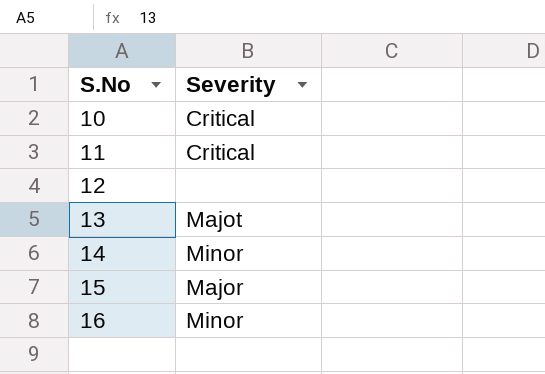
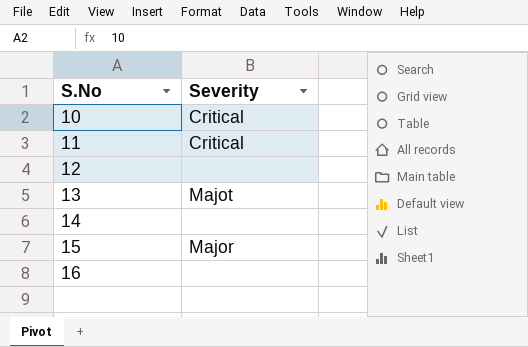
14 | Severity: Minor -> none
16 | Severity: Minor -> none

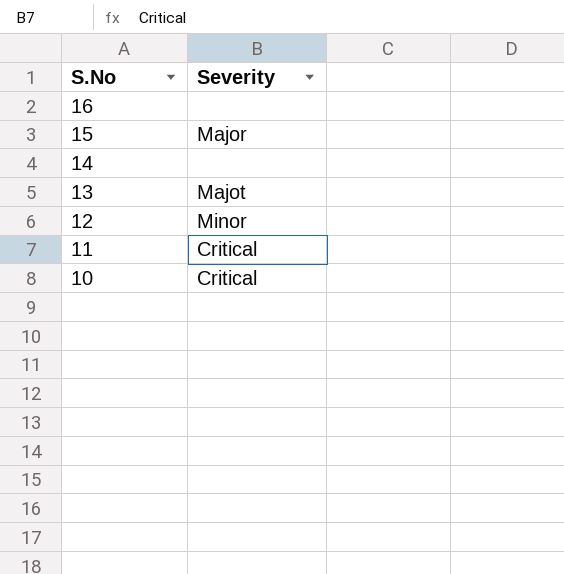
row order: S.No ascending -> S.No descending
12 | Severity: none -> Minor

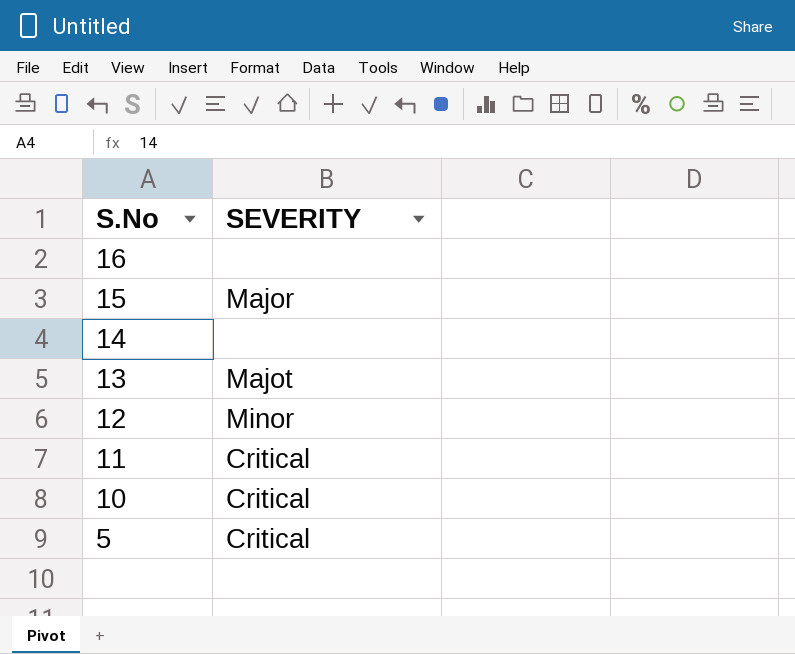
column name: Severity -> SEVERITY
row 5: none -> Critical

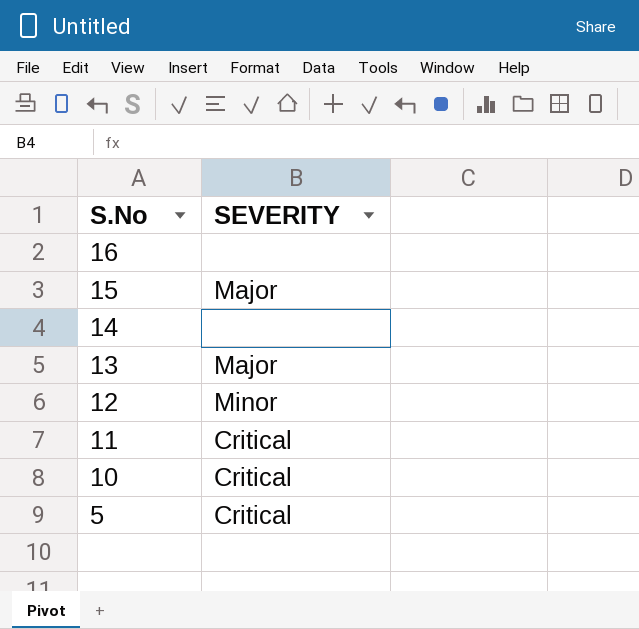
13 | SEVERITY: Majot -> Major

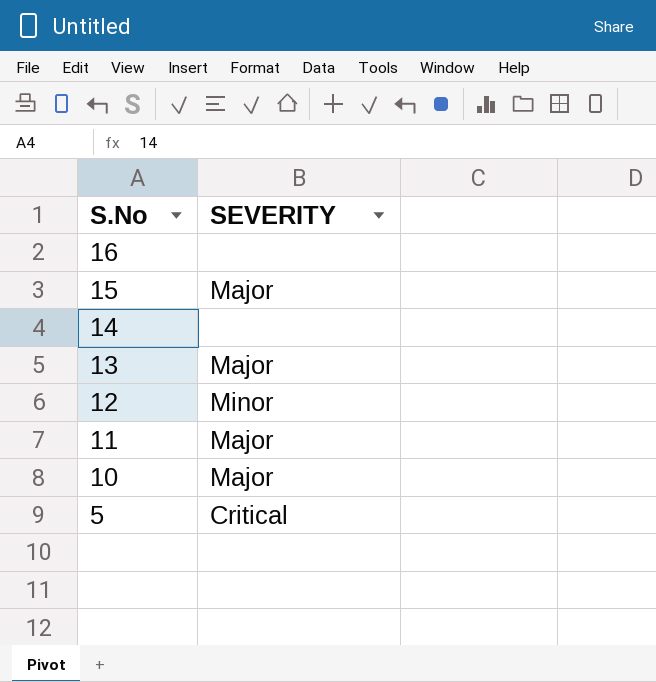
11 | SEVERITY: Critical -> Major
10 | SEVERITY: Critical -> Major

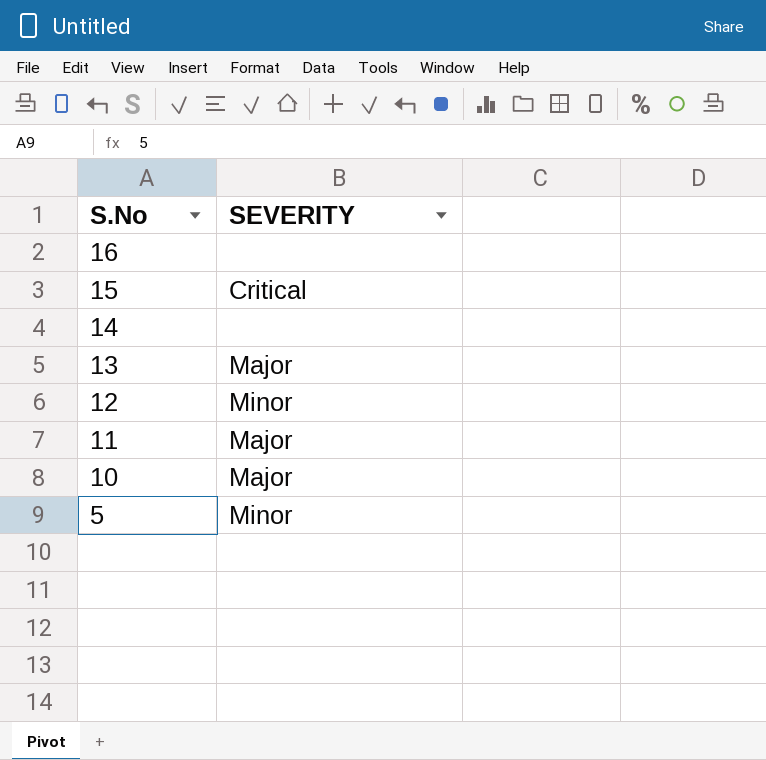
15 | SEVERITY: Major -> Critical
5 | SEVERITY: Critical -> Minor

